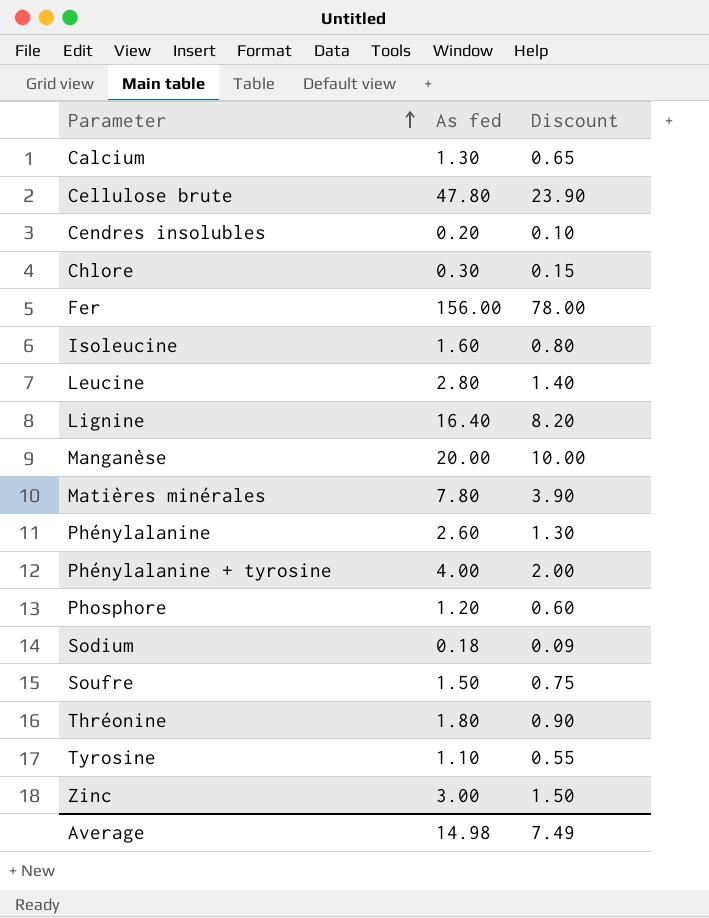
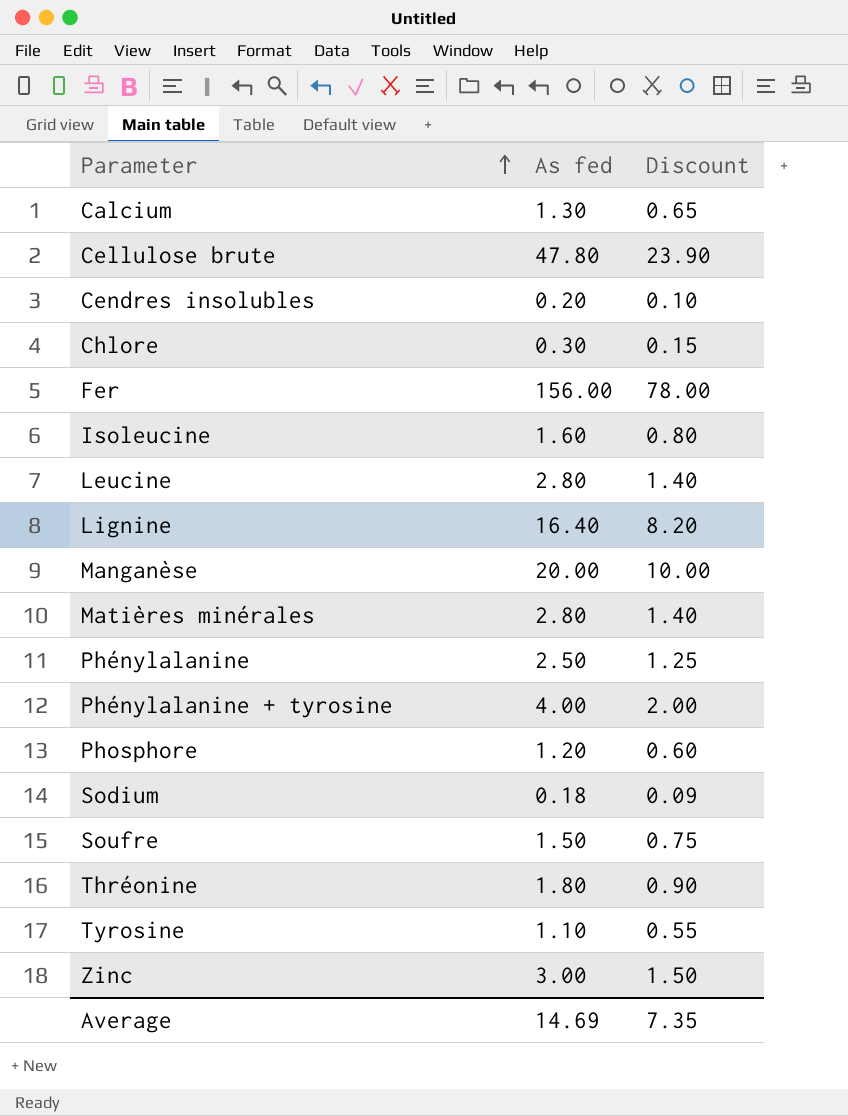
Matières minérales | As fed: 7.80 -> 2.80
Matières minérales | Discount: 3.90 -> 1.40
Phénylalanine | As fed: 2.60 -> 2.50
Phénylalanine | Discount: 1.30 -> 1.25
Average | As fed: 14.98 -> 14.69
Average | Discount: 7.49 -> 7.35

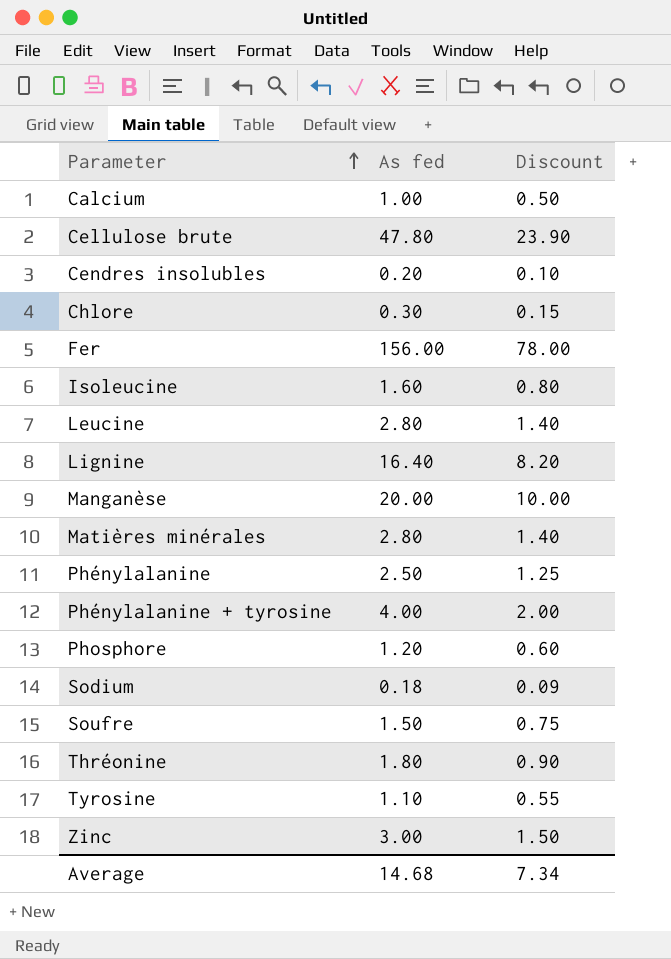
Calcium | As fed: 1.30 -> 1.00
Calcium | Discount: 0.65 -> 0.50
Average | As fed: 14.69 -> 14.68
Average | Discount: 7.35 -> 7.34

